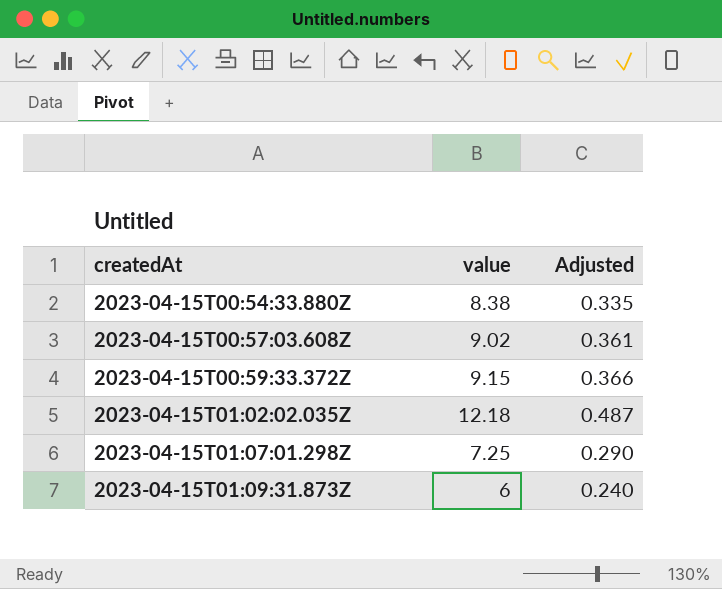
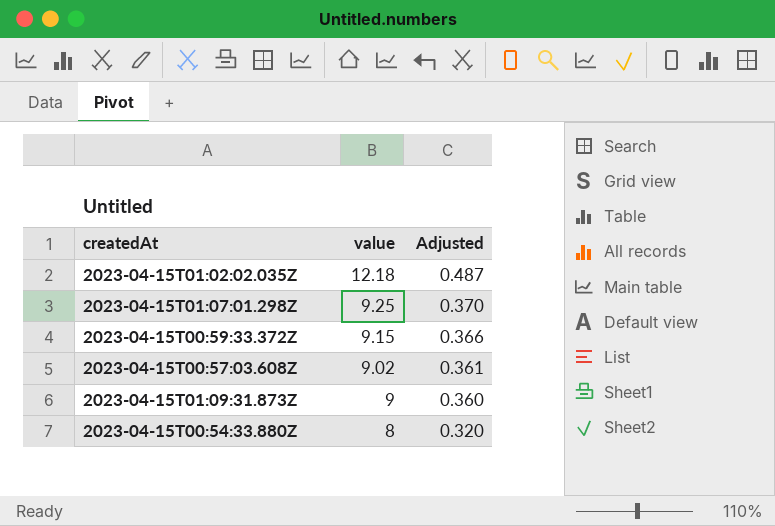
row order: createdAt ascending -> value descending
2023-04-15T01:07:01.298Z | value: 7.25 -> 9.25
2023-04-15T01:07:01.298Z | Adjusted: 0.290 -> 0.370
2023-04-15T01:09:31.873Z | value: 6 -> 9
2023-04-15T01:09:31.873Z | Adjusted: 0.240 -> 0.360
2023-04-15T00:54:33.880Z | value: 8.38 -> 8
2023-04-15T00:54:33.880Z | Adjusted: 0.335 -> 0.320

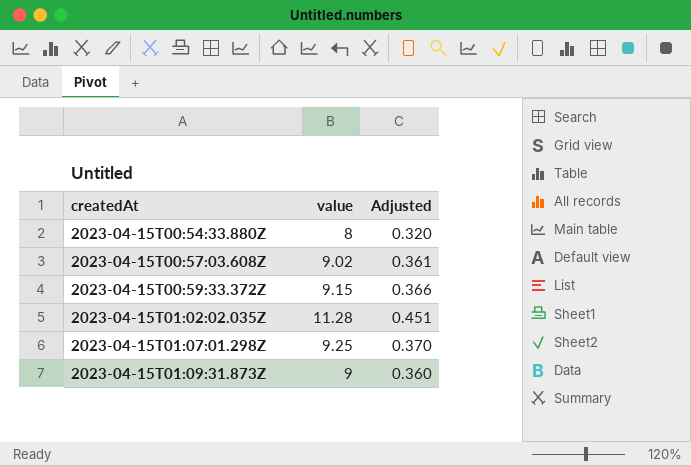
row order: value descending -> createdAt ascending
2023-04-15T01:02:02.035Z | value: 12.18 -> 11.28
2023-04-15T01:02:02.035Z | Adjusted: 0.487 -> 0.451

